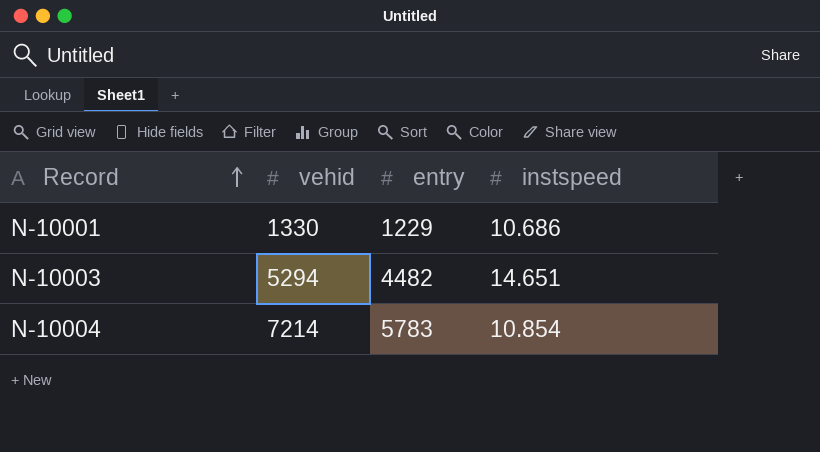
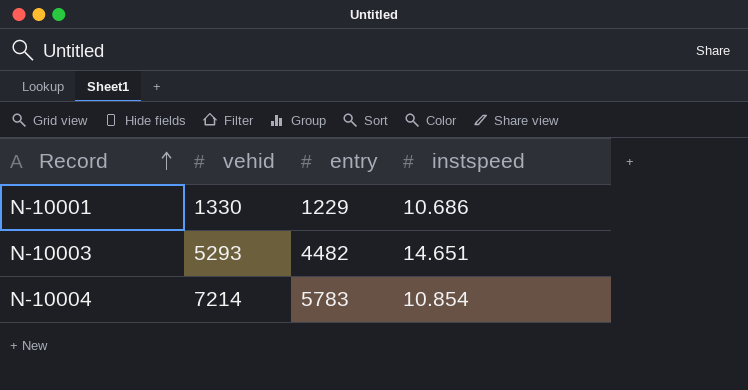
N-10003 | vehid: 5294 -> 5293

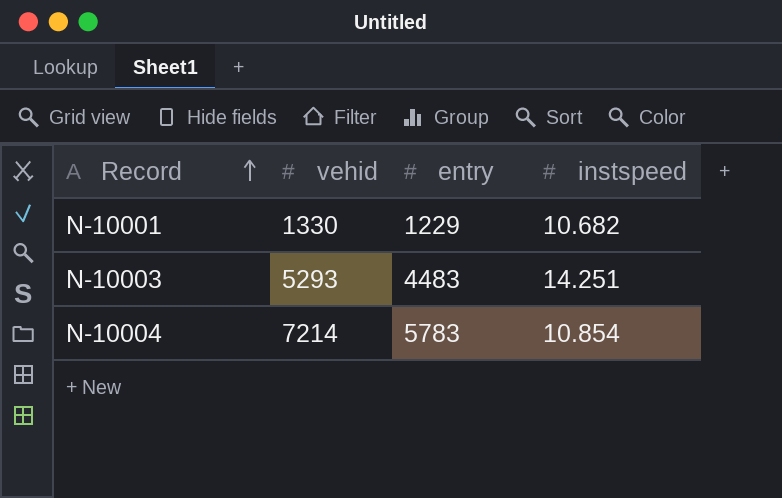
N-10001 | instspeed: 10.686 -> 10.682
N-10003 | entry: 4482 -> 4483
N-10003 | instspeed: 14.651 -> 14.251

